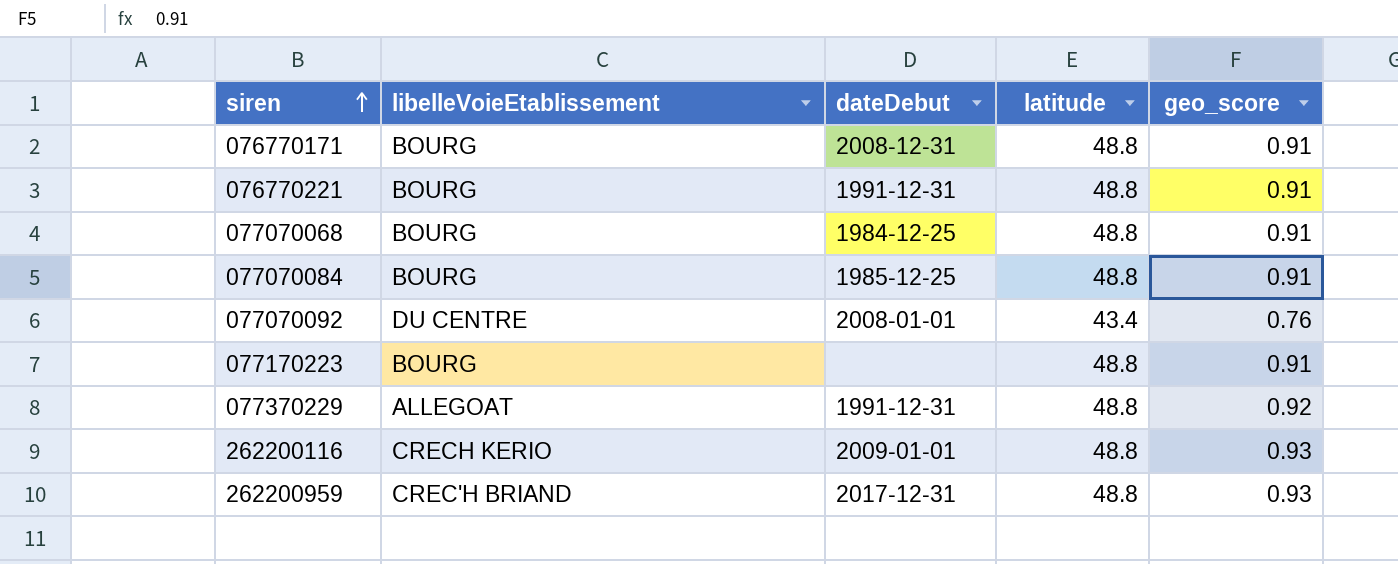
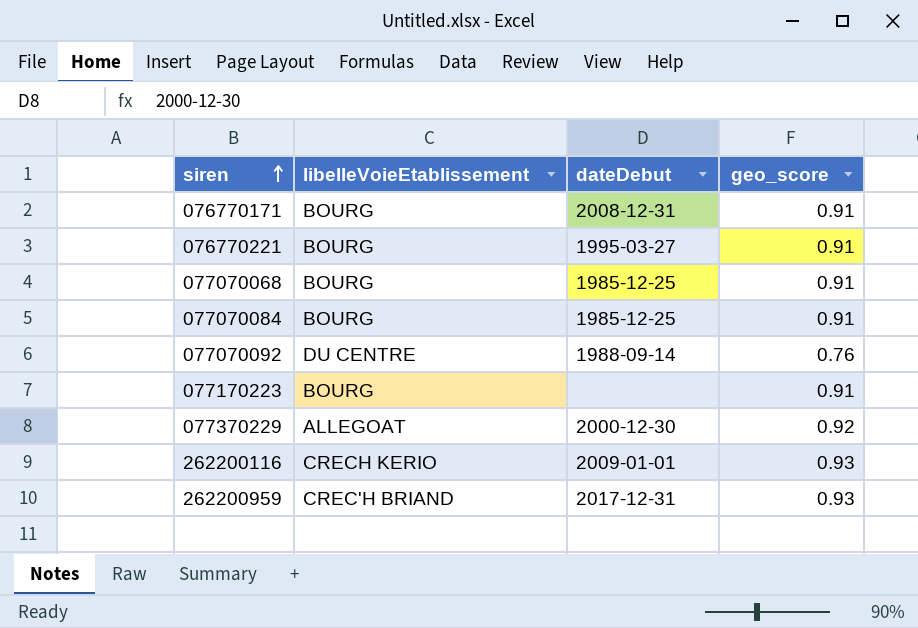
column latitude | position: 4 -> none
076770221 | dateDebut: 1991-12-31 -> 1995-03-27
077070068 | dateDebut: 1984-12-25 -> 1985-12-25
077070092 | dateDebut: 2008-01-01 -> 1988-09-14
077370229 | dateDebut: 1991-12-31 -> 2000-12-30

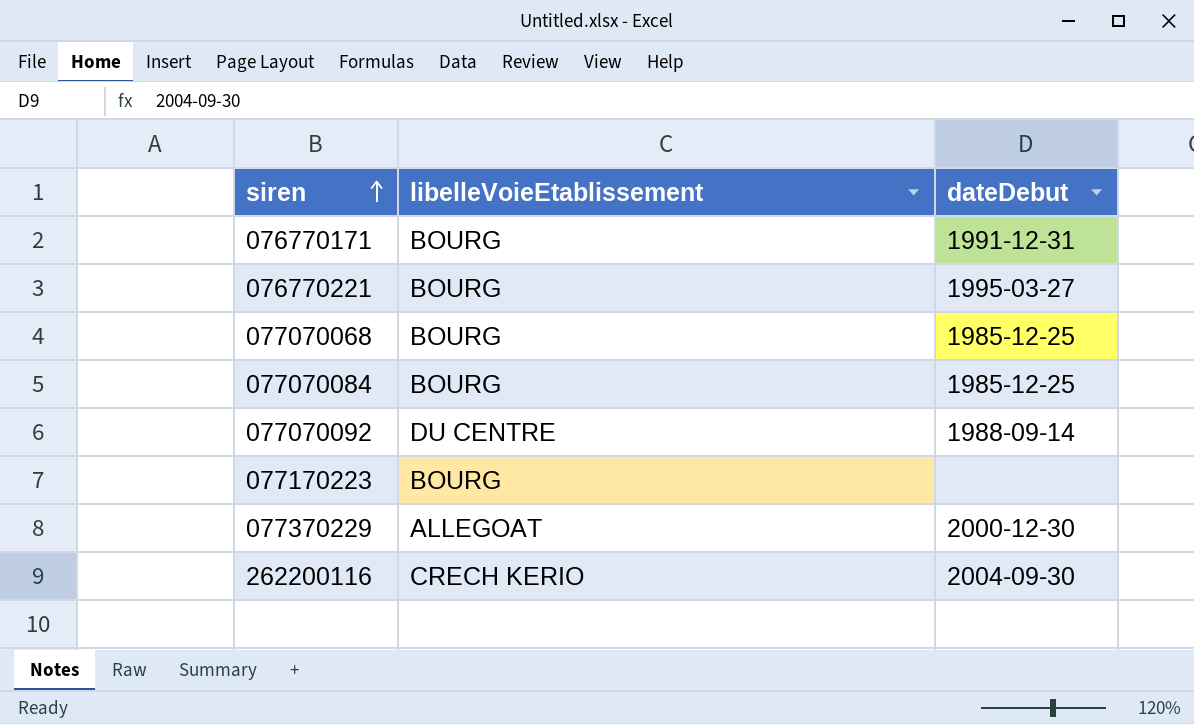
column geo_score | position: 4 -> none
row 262200959: CREC'H BRIAND | 2017-12-31 | 0.93 -> none
076770171 | dateDebut: 2008-12-31 -> 1991-12-31
262200116 | dateDebut: 2009-01-01 -> 2004-09-30

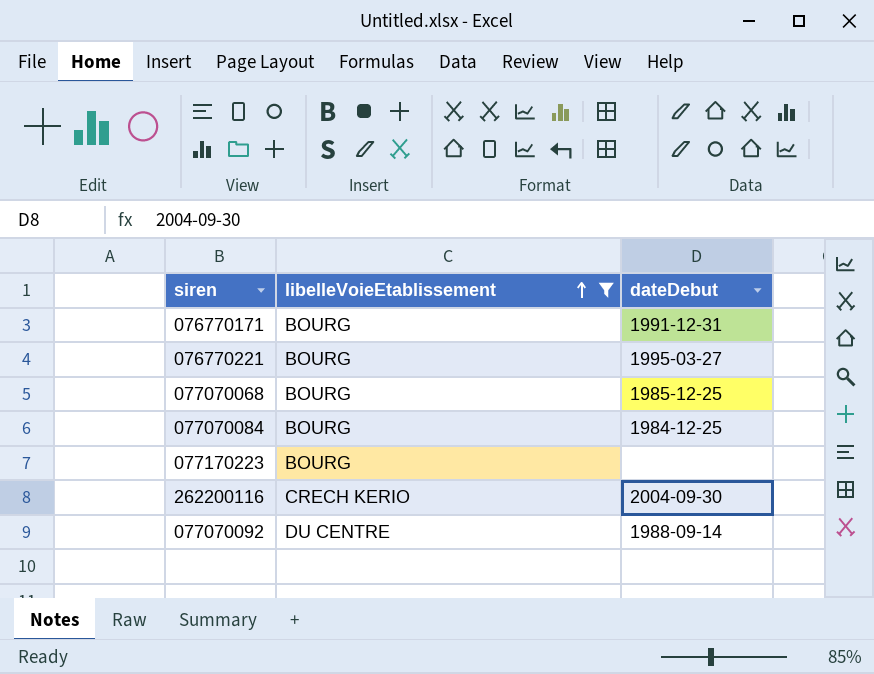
filter: none -> libelleVoieEtablissement != ALLEGOAT
row order: siren ascending -> libelleVoieEtablissement ascending
077070084 | dateDebut: 1985-12-25 -> 1984-12-25

